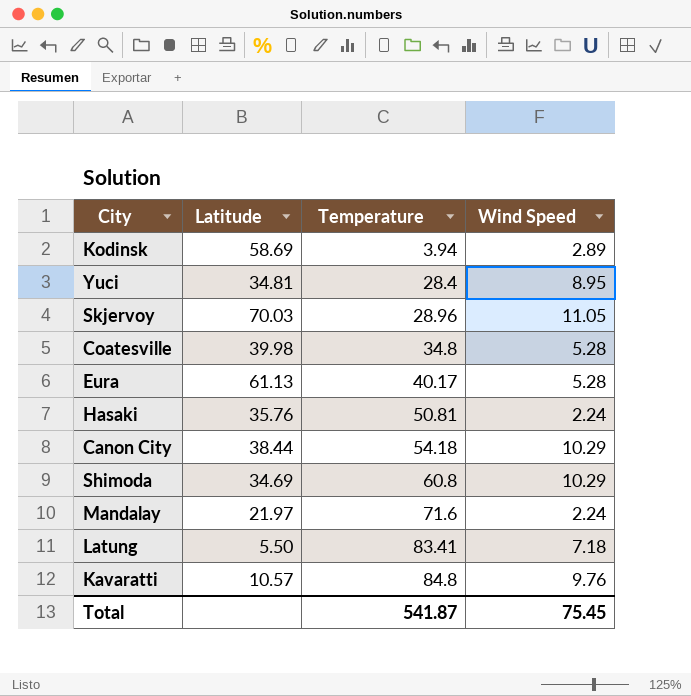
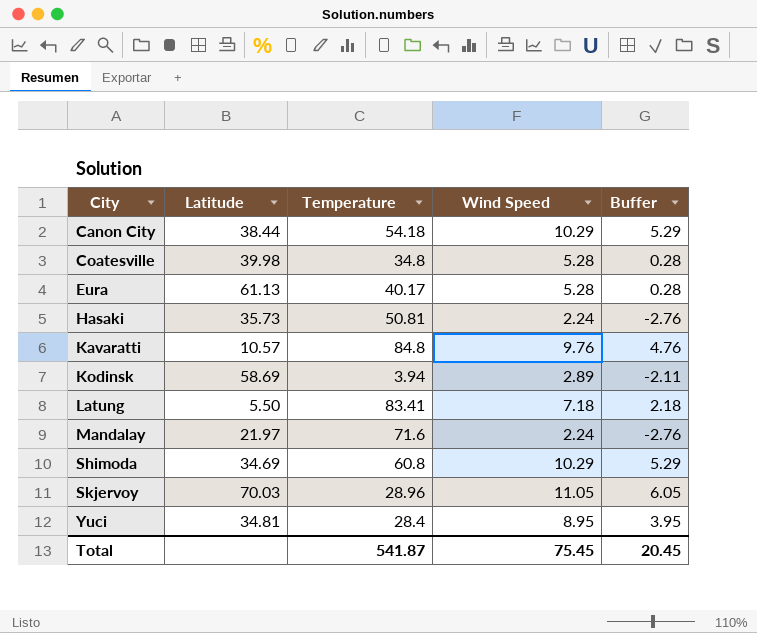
row order: Temperature ascending -> City ascending
column Buffer | formula: none -> [Wind Speed] - 5
Hasaki | Latitude: 35.76 -> 35.73

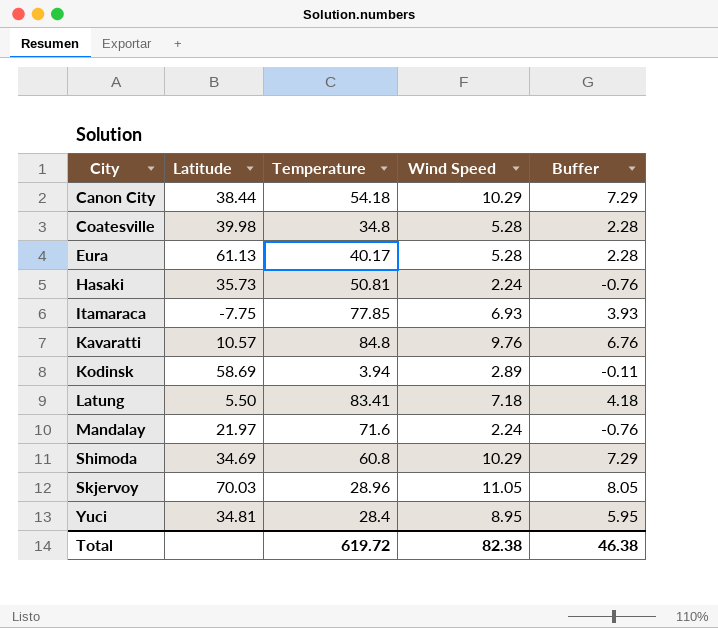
column Buffer | formula: [Wind Speed] - 5 -> [Wind Speed] - 3
row Itamaraca: none -> -7.75 | 77.85 | 6.93 | 3.93
Total | Temperature: 541.87 -> 619.72
Total | Wind Speed: 75.45 -> 82.38
Total | Buffer: 20.45 -> 46.38

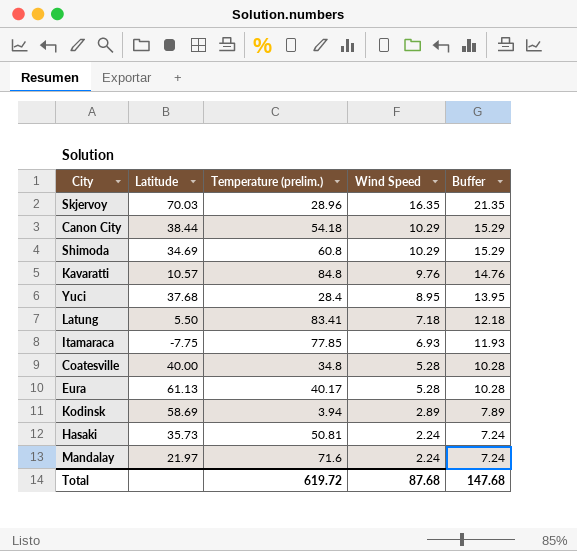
row order: City ascending -> Wind Speed descending
column name: Temperature -> Temperature (prelim.)
column Buffer | formula: [Wind Speed] - 3 -> [Wind Speed] + 5
Skjervoy | Wind Speed: 11.05 -> 16.35
Yuci | Latitude: 34.81 -> 37.68
Coatesville | Latitude: 39.98 -> 40.00
Total | Wind Speed: 82.38 -> 87.68
Total | Buffer: 46.38 -> 147.68

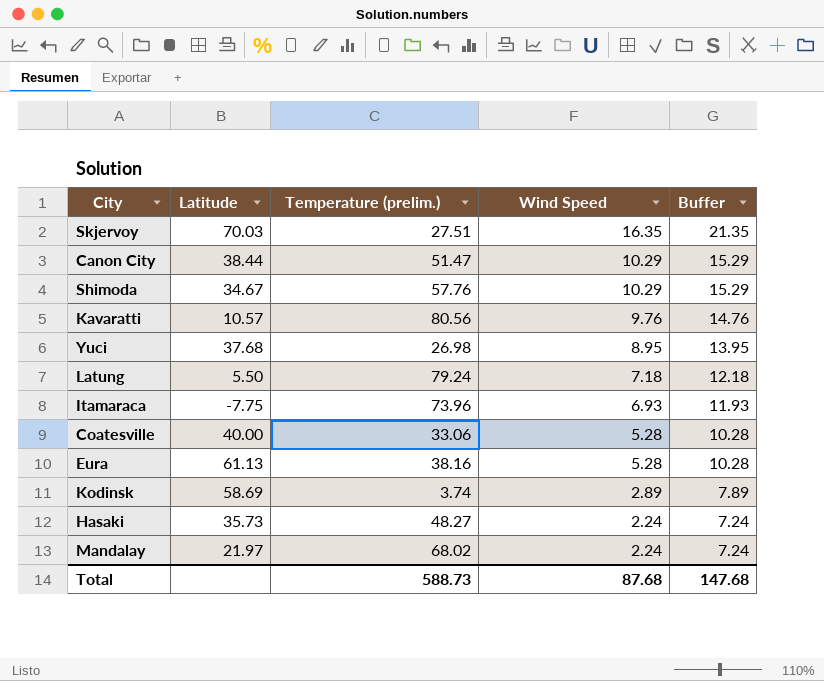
Skjervoy | Temperature (prelim.): 28.96 -> 27.51
Canon City | Temperature (prelim.): 54.18 -> 51.47
Shimoda | Latitude: 34.69 -> 34.67
Shimoda | Temperature (prelim.): 60.8 -> 57.76
Kavaratti | Temperature (prelim.): 84.8 -> 80.56
Yuci | Temperature (prelim.): 28.4 -> 26.98
Latung | Temperature (prelim.): 83.41 -> 79.24
Itamaraca | Temperature (prelim.): 77.85 -> 73.96
Coatesville | Temperature (prelim.): 34.8 -> 33.06
Eura | Temperature (prelim.): 40.17 -> 38.16
Kodinsk | Temperature (prelim.): 3.94 -> 3.74
Hasaki | Temperature (prelim.): 50.81 -> 48.27
Mandalay | Temperature (prelim.): 71.6 -> 68.02
Total | Temperature (prelim.): 619.72 -> 588.73

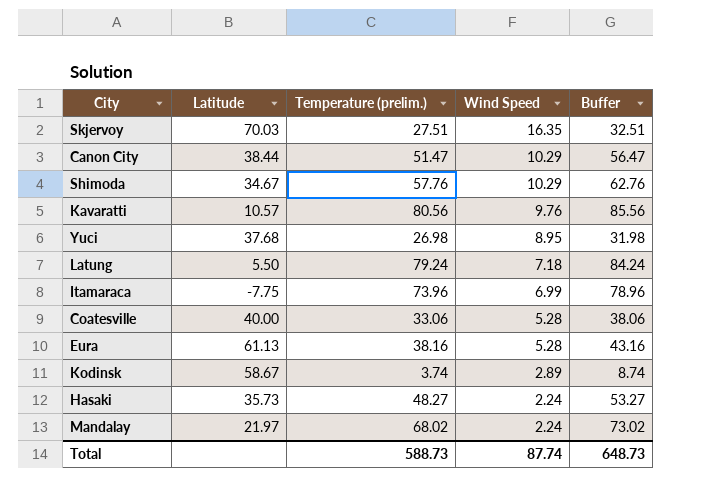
column Buffer | formula: [Wind Speed] + 5 -> [Temperature (prelim.)] + 5
Itamaraca | Wind Speed: 6.93 -> 6.99
Kodinsk | Latitude: 58.69 -> 58.67
Total | Wind Speed: 87.68 -> 87.74
Total | Buffer: 147.68 -> 648.73

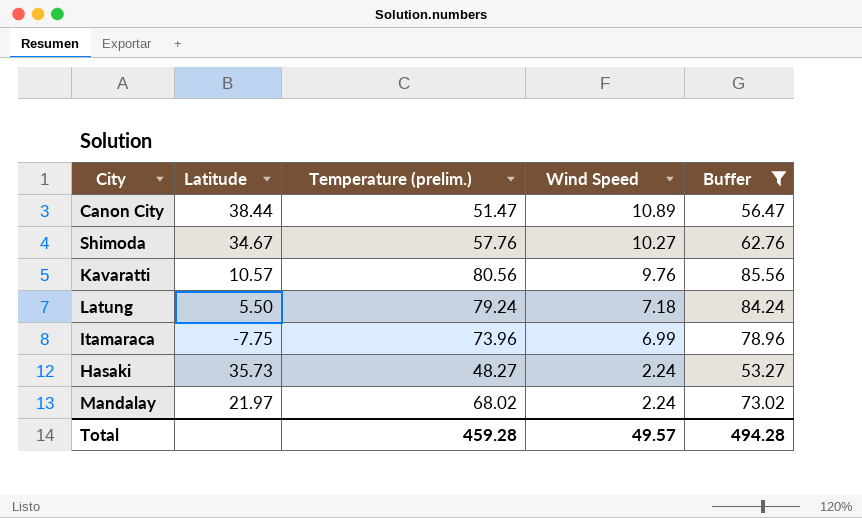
filter: none -> Buffer >= 53.27
Canon City | Wind Speed: 10.29 -> 10.89
Shimoda | Wind Speed: 10.29 -> 10.27
Total | Temperature (prelim.): 588.73 -> 459.28
Total | Wind Speed: 87.74 -> 49.57
Total | Buffer: 648.73 -> 494.28

